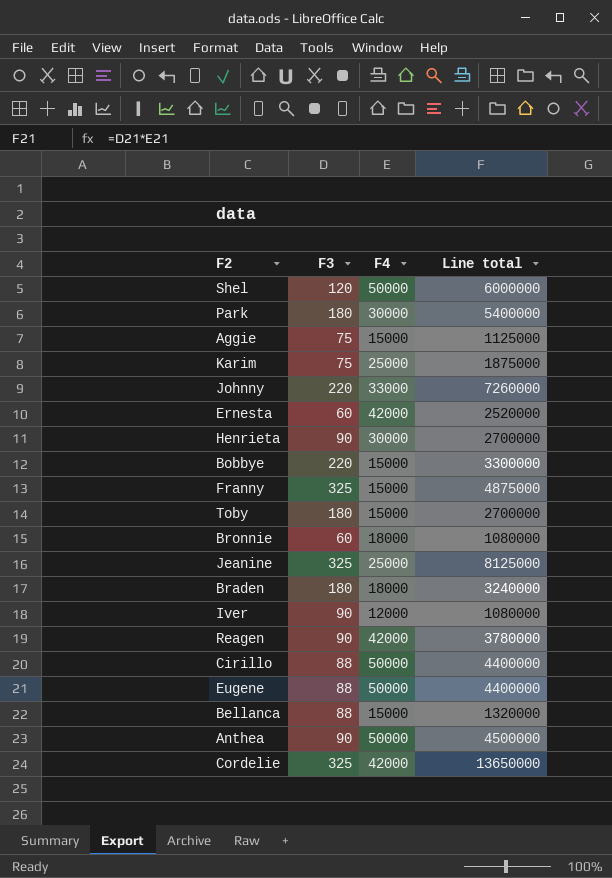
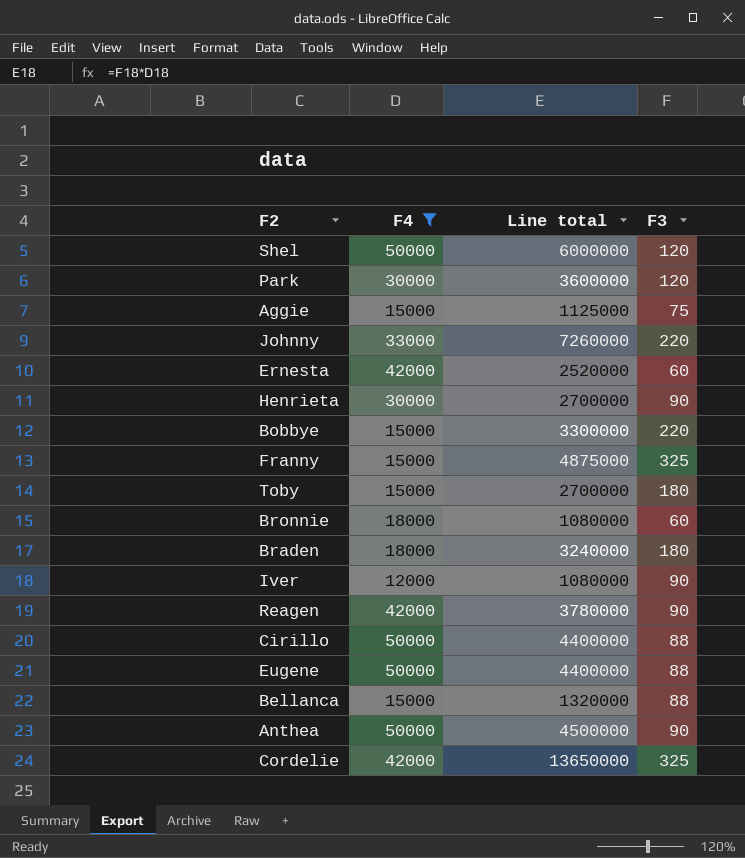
filter: none -> F4 != 25000
column F3 | position: 2 -> 4
Park | Line total: 5400000 -> 3600000
Park | F3: 180 -> 120

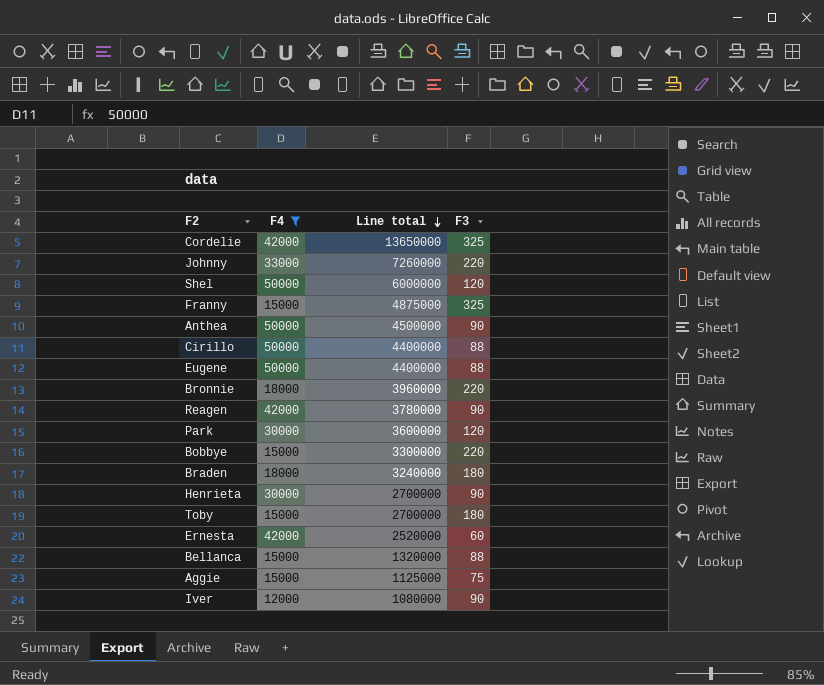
row order: none -> Line total descending
Bronnie | Line total: 1080000 -> 3960000
Bronnie | F3: 60 -> 220

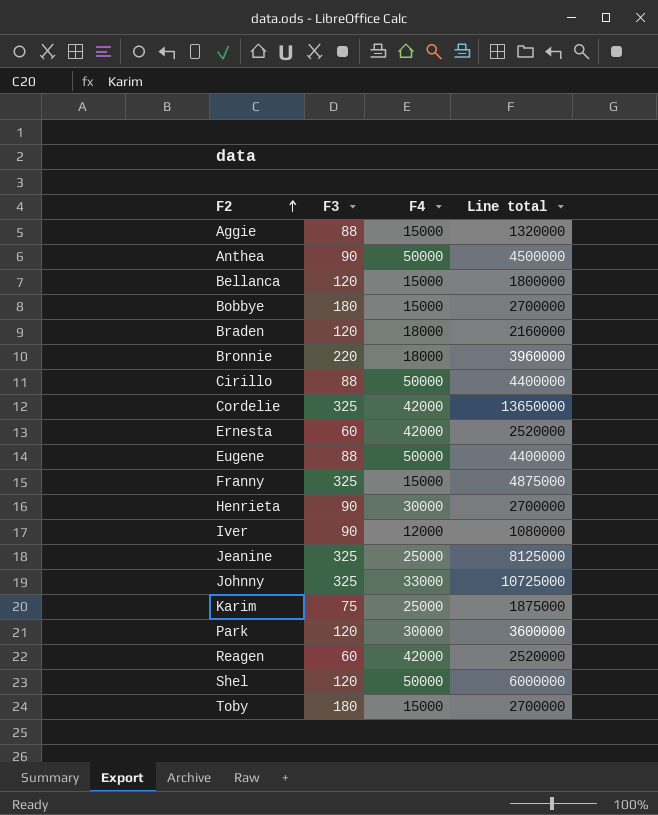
filter: F4 != 25000 -> none
row order: Line total descending -> F2 ascending
column F3 | position: 4 -> 2
Aggie | F3: 75 -> 88
Aggie | Line total: 1125000 -> 1320000
Bellanca | F3: 88 -> 120
Bellanca | Line total: 1320000 -> 1800000
Bobbye | F3: 220 -> 180
Bobbye | Line total: 3300000 -> 2700000
Braden | F3: 180 -> 120
Braden | Line total: 3240000 -> 2160000
Johnny | F3: 220 -> 325
Johnny | Line total: 7260000 -> 10725000
Reagen | F3: 90 -> 60
Reagen | Line total: 3780000 -> 2520000

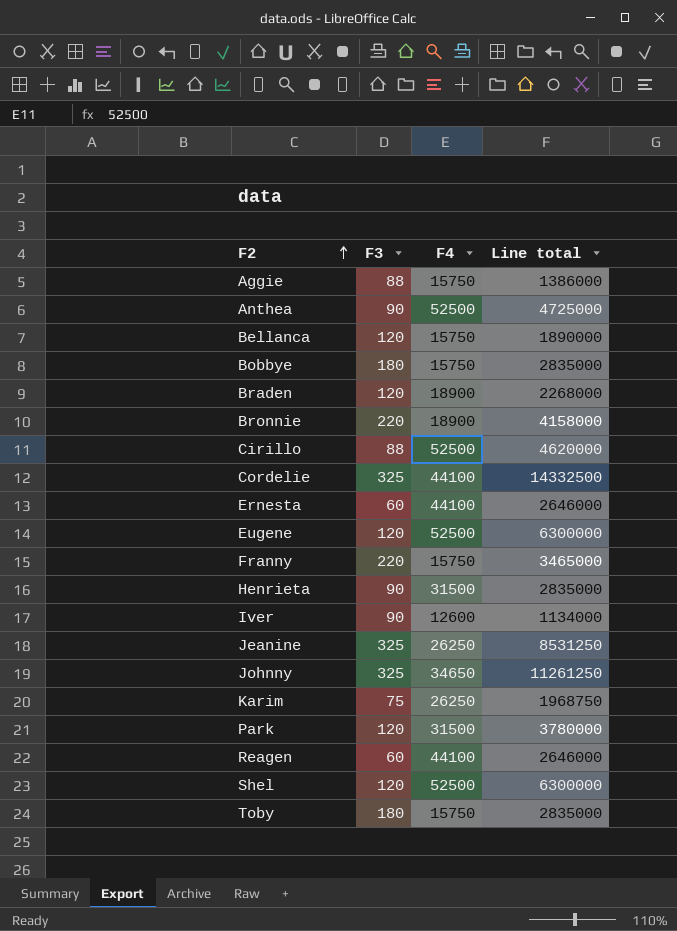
Aggie | F4: 15000 -> 15750
Aggie | Line total: 1320000 -> 1386000
Anthea | F4: 50000 -> 52500
Anthea | Line total: 4500000 -> 4725000
Bellanca | F4: 15000 -> 15750
Bellanca | Line total: 1800000 -> 1890000
Bobbye | F4: 15000 -> 15750
Bobbye | Line total: 2700000 -> 2835000
Braden | F4: 18000 -> 18900
Braden | Line total: 2160000 -> 2268000
Bronnie | F4: 18000 -> 18900
Bronnie | Line total: 3960000 -> 4158000
Cirillo | F4: 50000 -> 52500
Cirillo | Line total: 4400000 -> 4620000
Cordelie | F4: 42000 -> 44100
Cordelie | Line total: 13650000 -> 14332500
Ernesta | F4: 42000 -> 44100
Ernesta | Line total: 2520000 -> 2646000
Eugene | F3: 88 -> 120
Eugene | F4: 50000 -> 52500
Eugene | Line total: 4400000 -> 6300000
Franny | F3: 325 -> 220
Franny | F4: 15000 -> 15750
Franny | Line total: 4875000 -> 3465000
Henrieta | F4: 30000 -> 31500
Henrieta | Line total: 2700000 -> 2835000
Iver | F4: 12000 -> 12600
Iver | Line total: 1080000 -> 1134000
Jeanine | F4: 25000 -> 26250
Jeanine | Line total: 8125000 -> 8531250
Johnny | F4: 33000 -> 34650
Johnny | Line total: 10725000 -> 11261250
Karim | F4: 25000 -> 26250
Karim | Line total: 1875000 -> 1968750
Park | F4: 30000 -> 31500
Park | Line total: 3600000 -> 3780000
Reagen | F4: 42000 -> 44100
Reagen | Line total: 2520000 -> 2646000
Shel | F4: 50000 -> 52500
Shel | Line total: 6000000 -> 6300000
Toby | F4: 15000 -> 15750
Toby | Line total: 2700000 -> 2835000

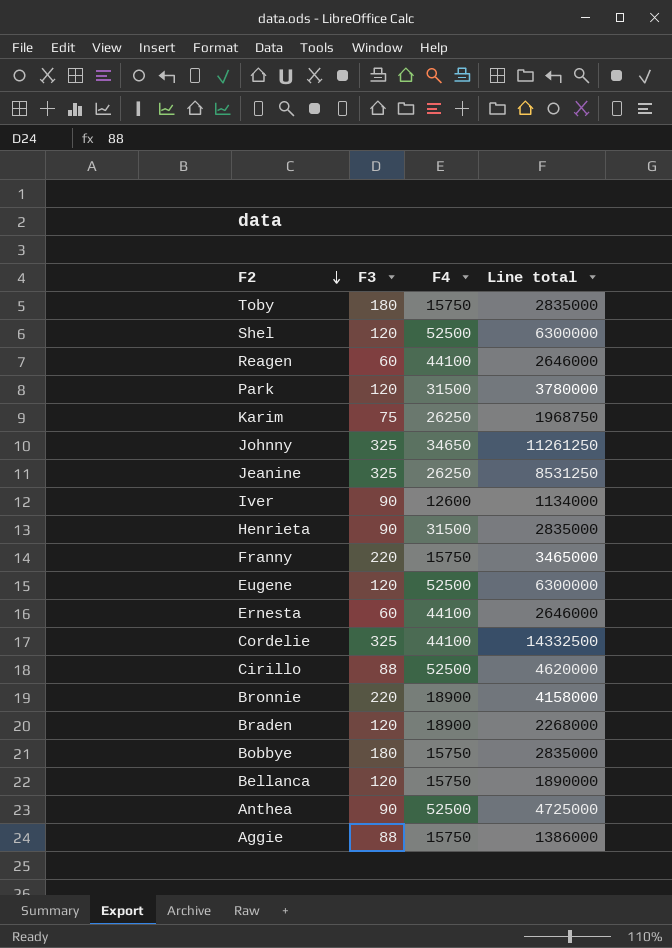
row order: F2 ascending -> F2 descending

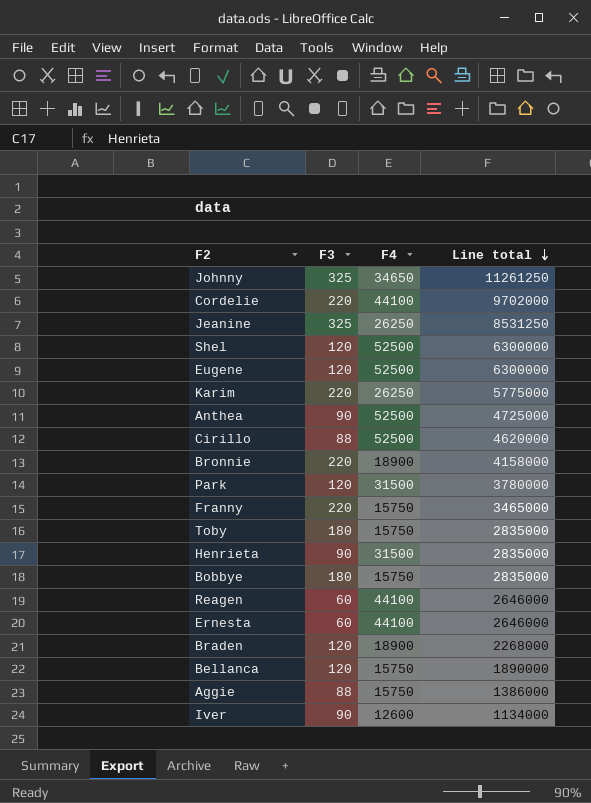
row order: F2 descending -> Line total descending
Cordelie | F3: 325 -> 220
Cordelie | Line total: 14332500 -> 9702000
Karim | F3: 75 -> 220
Karim | Line total: 1968750 -> 5775000

